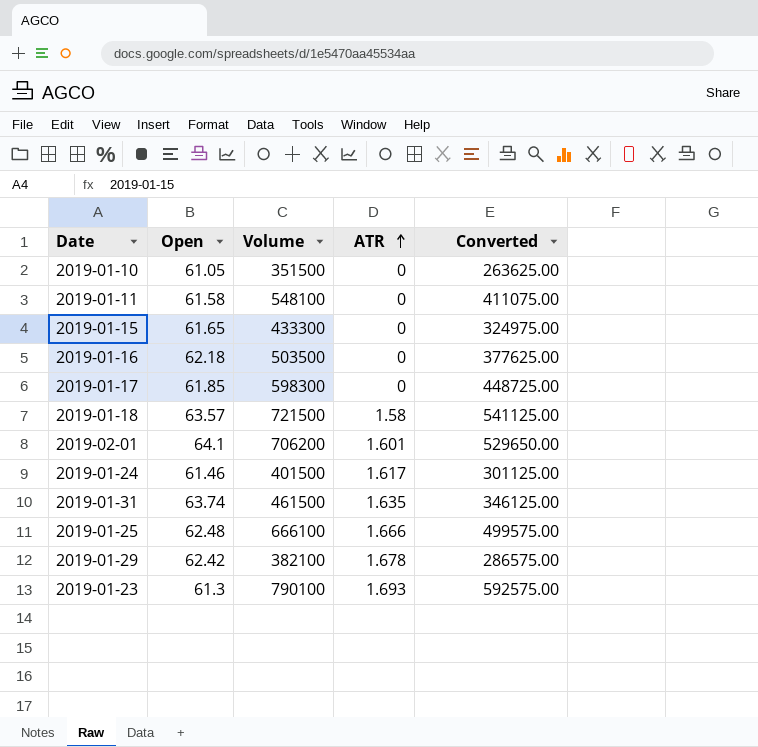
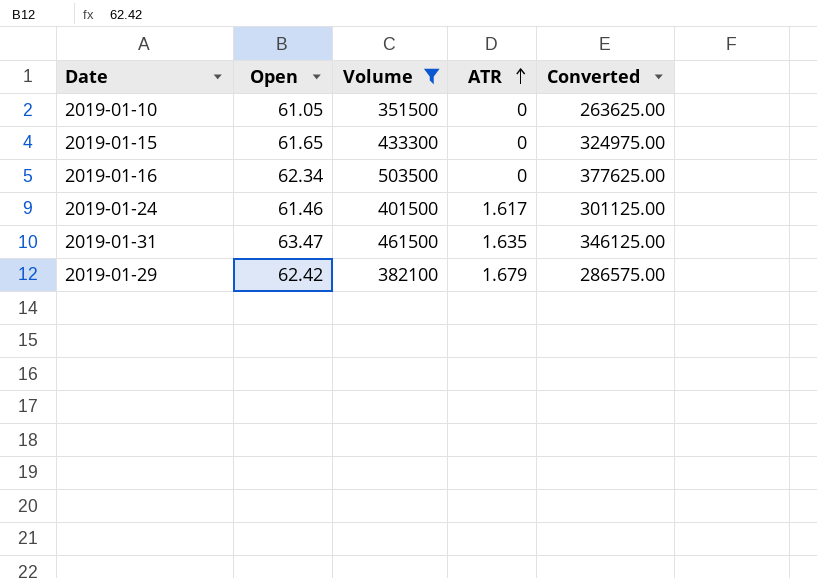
filter: none -> Volume <= 503500
2019-01-16 | Open: 62.18 -> 62.34
2019-01-31 | Open: 63.74 -> 63.47
2019-01-29 | ATR: 1.678 -> 1.679

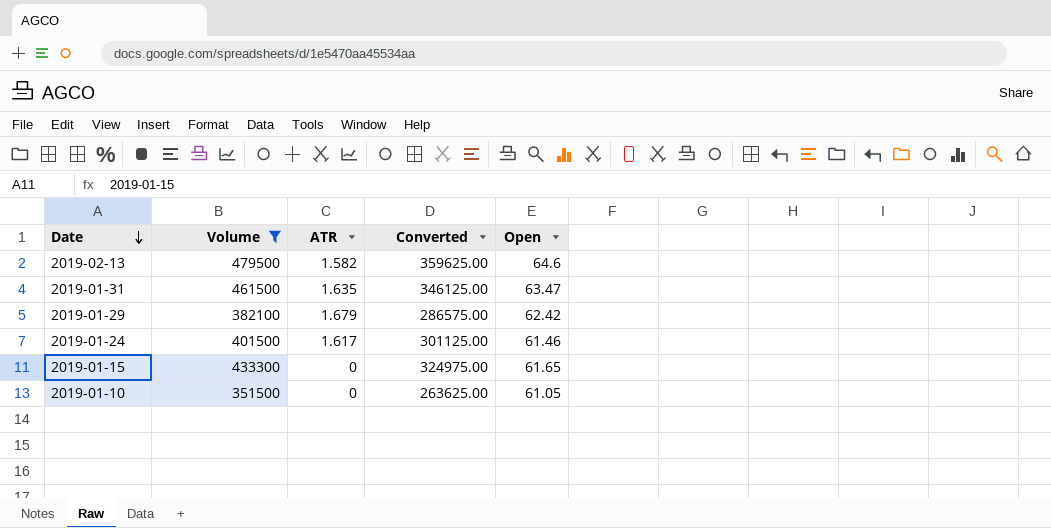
row order: ATR ascending -> Date descending
column Open | position: 2 -> 5
row 2019-01-16: 62.34 | 503500 | 0 | 377625.00 -> none
row 2019-02-13: none -> 479500 | 1.582 | 359625.00 | 64.6

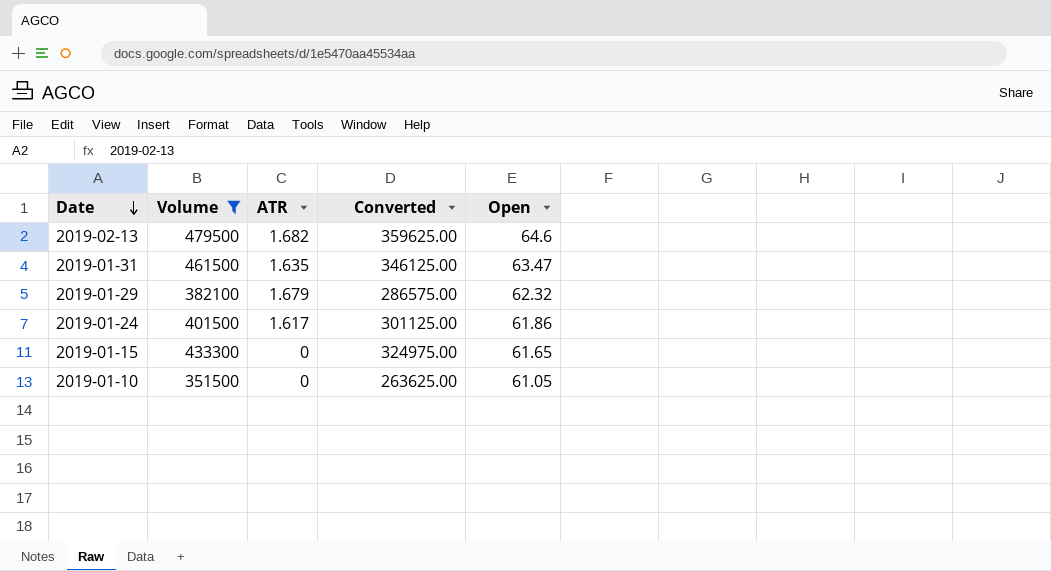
2019-02-13 | ATR: 1.582 -> 1.682
2019-01-29 | Open: 62.42 -> 62.32
2019-01-24 | Open: 61.46 -> 61.86

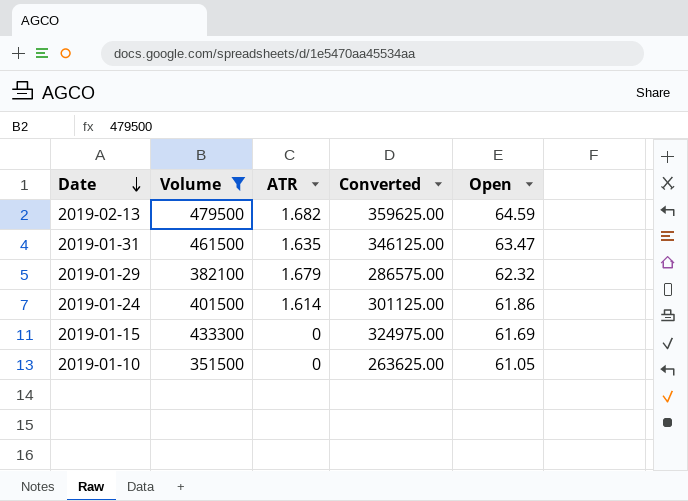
2019-02-13 | Open: 64.6 -> 64.59
2019-01-24 | ATR: 1.617 -> 1.614
2019-01-15 | Open: 61.65 -> 61.69

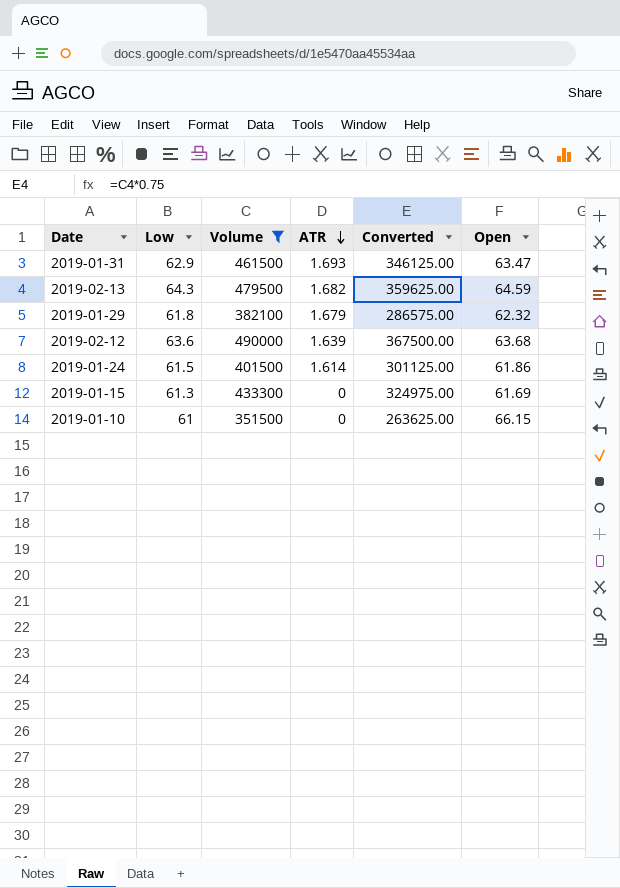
row order: Date descending -> ATR descending
column Low | position: none -> 2
2019-01-31 | ATR: 1.635 -> 1.693
row 2019-02-12: none -> 63.6 | 490000 | 1.639 | 367500.00 | 63.68
2019-01-10 | Open: 61.05 -> 66.15

